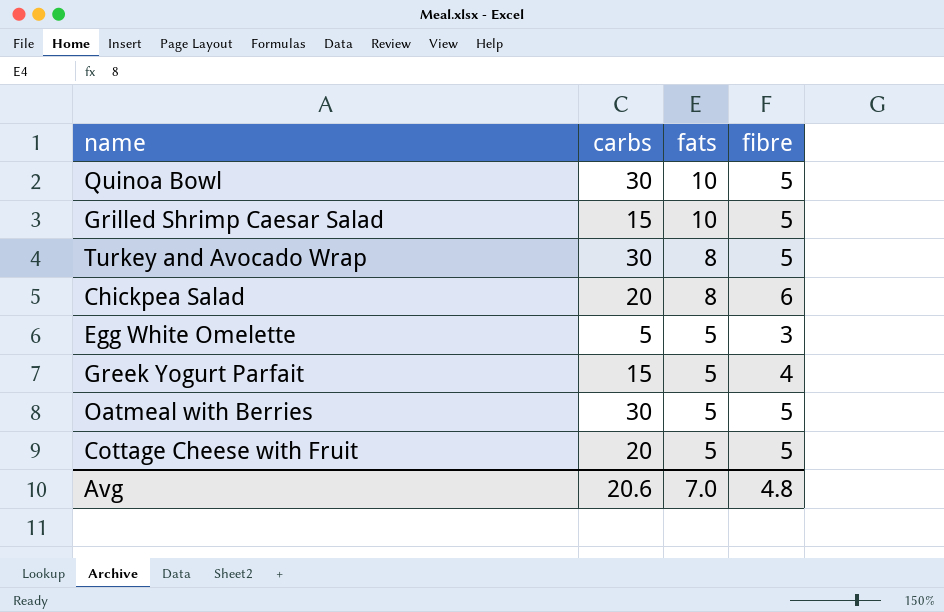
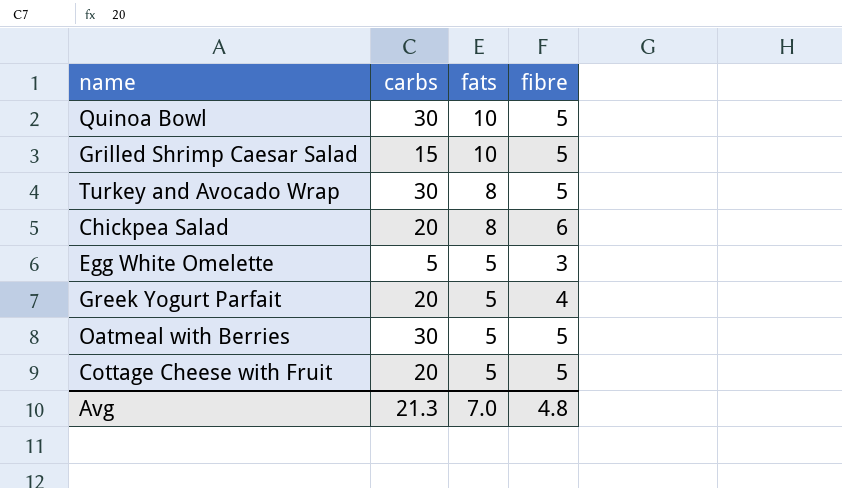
Greek Yogurt Parfait | carbs: 15 -> 20
Avg | carbs: 20.6 -> 21.3

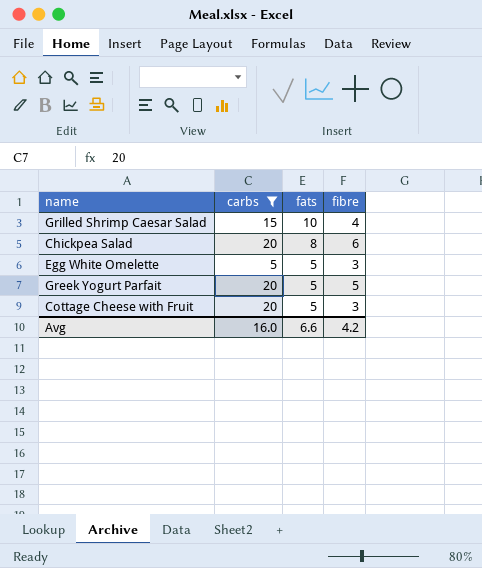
filter: none -> carbs != 30
Grilled Shrimp Caesar Salad | fibre: 5 -> 4
Greek Yogurt Parfait | fibre: 4 -> 5
Cottage Cheese with Fruit | fibre: 5 -> 3
Avg | carbs: 21.3 -> 16.0
Avg | fats: 7.0 -> 6.6
Avg | fibre: 4.8 -> 4.2

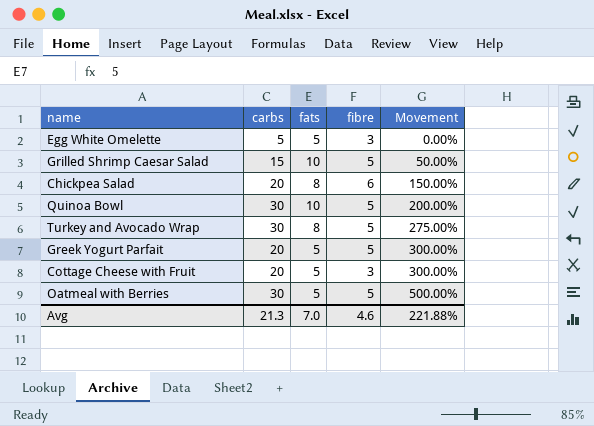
filter: carbs != 30 -> none
row order: fats descending -> Movement ascending
column Movement | formula: none -> ([carbs] - [fats]) / [fats]
Grilled Shrimp Caesar Salad | fibre: 4 -> 5
Avg | carbs: 16.0 -> 21.3
Avg | fats: 6.6 -> 7.0
Avg | fibre: 4.2 -> 4.6

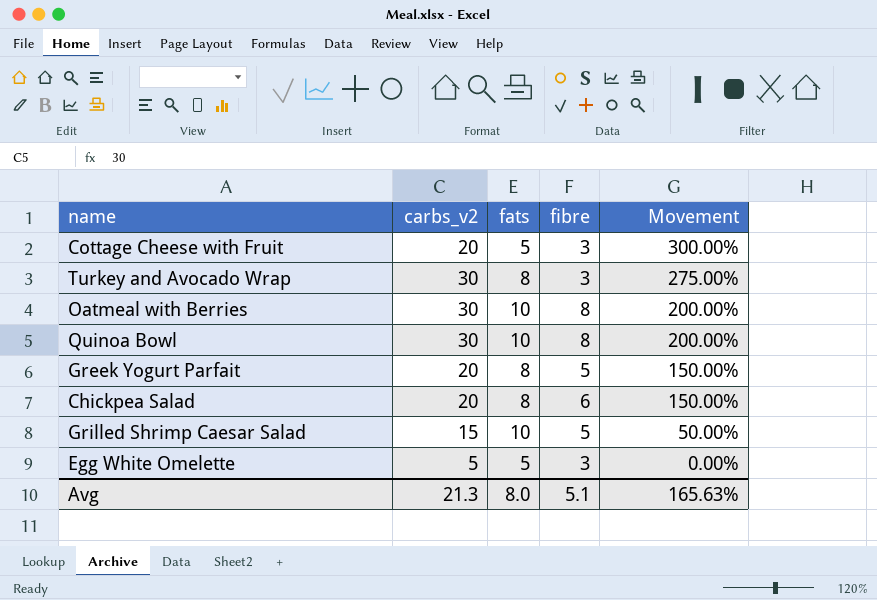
row order: Movement ascending -> Movement descending
column name: carbs -> carbs_v2
Turkey and Avocado Wrap | fibre: 5 -> 3
Oatmeal with Berries | fats: 5 -> 10
Oatmeal with Berries | fibre: 5 -> 8
Oatmeal with Berries | Movement: 500.00% -> 200.00%
Quinoa Bowl | fibre: 5 -> 8
Greek Yogurt Parfait | fats: 5 -> 8
Greek Yogurt Parfait | Movement: 300.00% -> 150.00%
Avg | fats: 7.0 -> 8.0
Avg | fibre: 4.6 -> 5.1
Avg | Movement: 221.88% -> 165.63%

